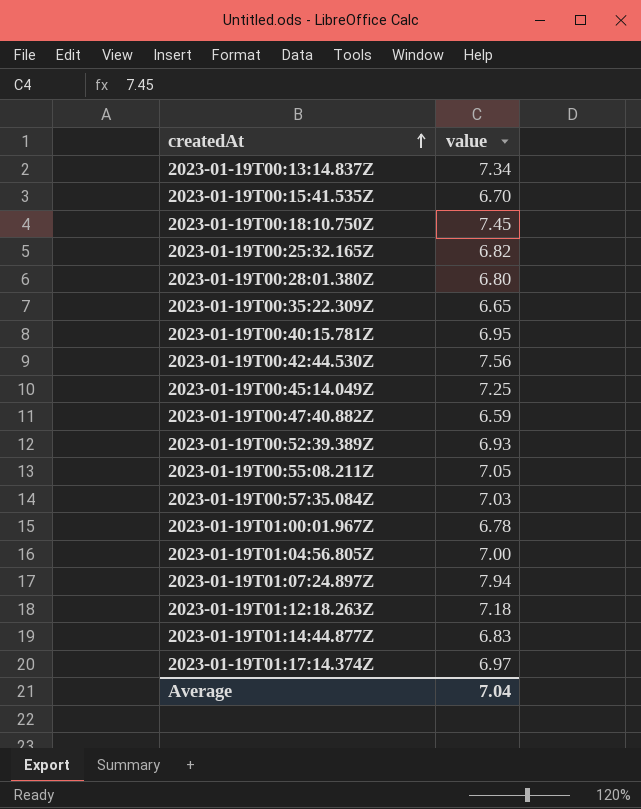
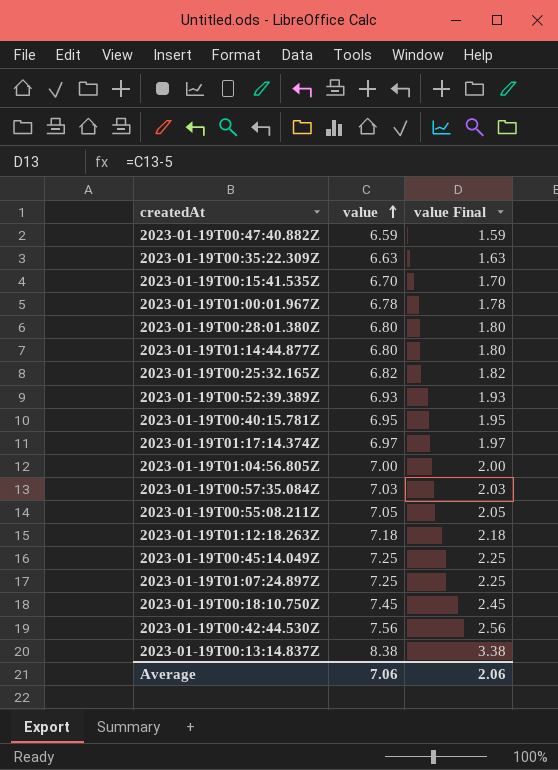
row order: createdAt ascending -> value ascending
column value Final | formula: none -> [value] - 5
2023-01-19T00:35:22.309Z | value: 6.65 -> 6.63
2023-01-19T01:14:44.877Z | value: 6.83 -> 6.80
2023-01-19T01:07:24.897Z | value: 7.94 -> 7.25
2023-01-19T00:13:14.837Z | value: 7.34 -> 8.38
Average | value: 7.04 -> 7.06

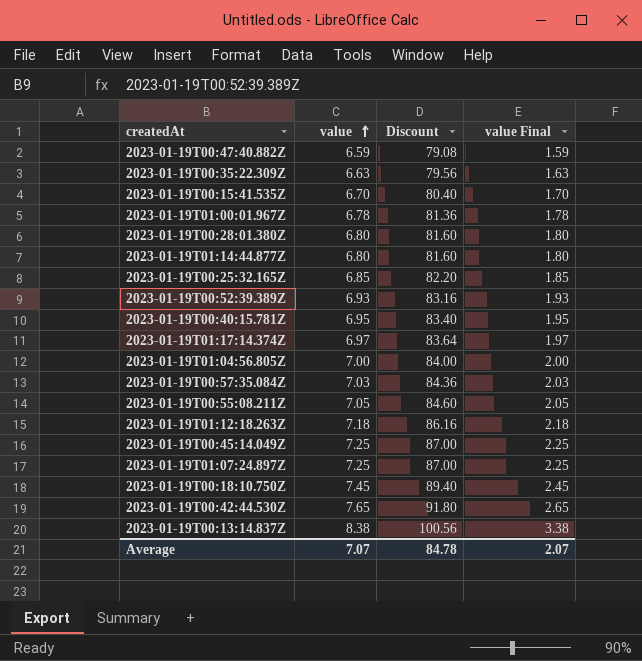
column Discount | formula: none -> [value] * 12
2023-01-19T00:25:32.165Z | value: 6.82 -> 6.85
2023-01-19T00:25:32.165Z | value Final: 1.82 -> 1.85
2023-01-19T00:42:44.530Z | value: 7.56 -> 7.65
2023-01-19T00:42:44.530Z | value Final: 2.56 -> 2.65
Average | value: 7.06 -> 7.07
Average | value Final: 2.06 -> 2.07

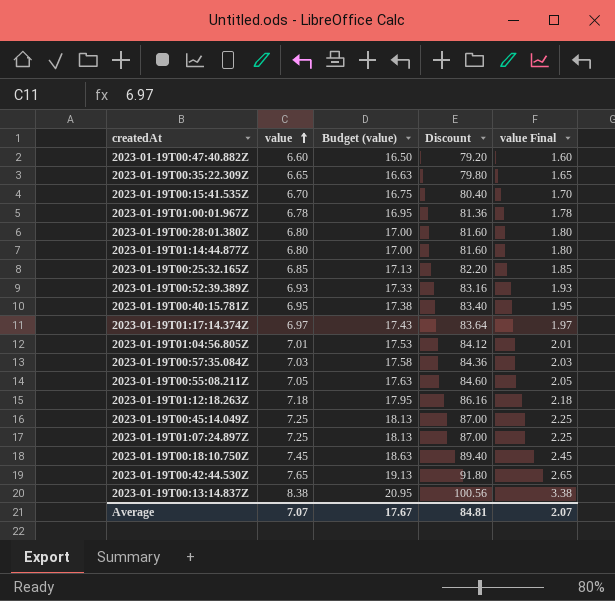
column Budget (value) | formula: none -> [value] * 2.5
2023-01-19T00:47:40.882Z | value: 6.59 -> 6.60
2023-01-19T00:47:40.882Z | Discount: 79.08 -> 79.20
2023-01-19T00:47:40.882Z | value Final: 1.59 -> 1.60
2023-01-19T00:35:22.309Z | value: 6.63 -> 6.65
2023-01-19T00:35:22.309Z | Discount: 79.56 -> 79.80
2023-01-19T00:35:22.309Z | value Final: 1.63 -> 1.65
2023-01-19T01:04:56.805Z | value: 7.00 -> 7.01
2023-01-19T01:04:56.805Z | Discount: 84.00 -> 84.12
2023-01-19T01:04:56.805Z | value Final: 2.00 -> 2.01
Average | Discount: 84.78 -> 84.81

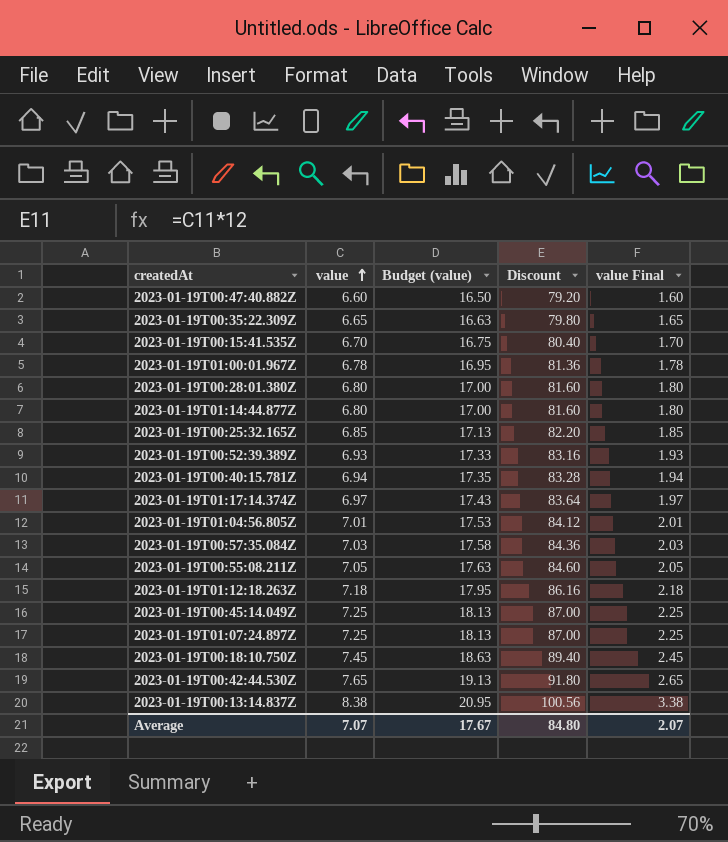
2023-01-19T00:40:15.781Z | value: 6.95 -> 6.94
2023-01-19T00:40:15.781Z | Budget (value): 17.38 -> 17.35
2023-01-19T00:40:15.781Z | Discount: 83.40 -> 83.28
2023-01-19T00:40:15.781Z | value Final: 1.95 -> 1.94
Average | Discount: 84.81 -> 84.80

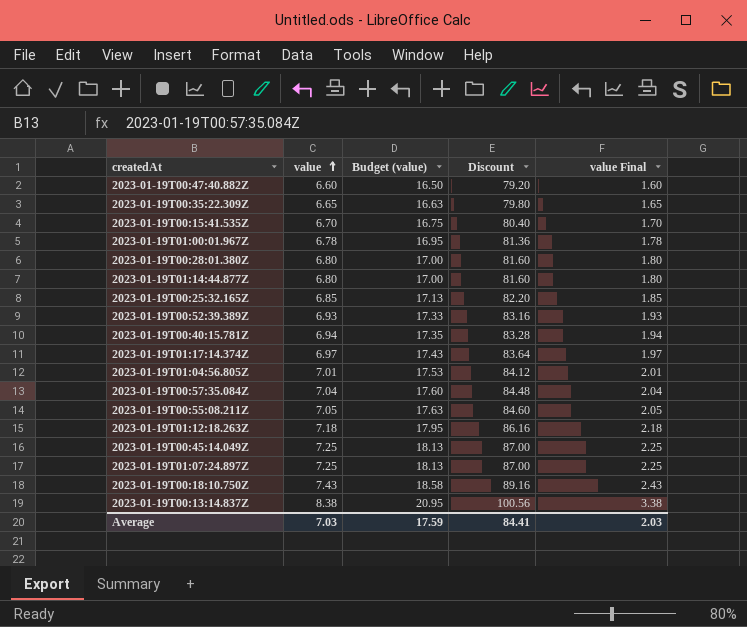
row 2023-01-19T00:42:44.530Z: 7.65 | 19.13 | 91.80 | 2.65 -> none
2023-01-19T00:57:35.084Z | value: 7.03 -> 7.04
2023-01-19T00:57:35.084Z | Budget (value): 17.58 -> 17.60
2023-01-19T00:57:35.084Z | Discount: 84.36 -> 84.48
2023-01-19T00:57:35.084Z | value Final: 2.03 -> 2.04
2023-01-19T00:18:10.750Z | value: 7.45 -> 7.43
2023-01-19T00:18:10.750Z | Budget (value): 18.63 -> 18.58
2023-01-19T00:18:10.750Z | Discount: 89.40 -> 89.16
2023-01-19T00:18:10.750Z | value Final: 2.45 -> 2.43
Average | value: 7.07 -> 7.03
Average | Budget (value): 17.67 -> 17.59
Average | Discount: 84.80 -> 84.41
Average | value Final: 2.07 -> 2.03

